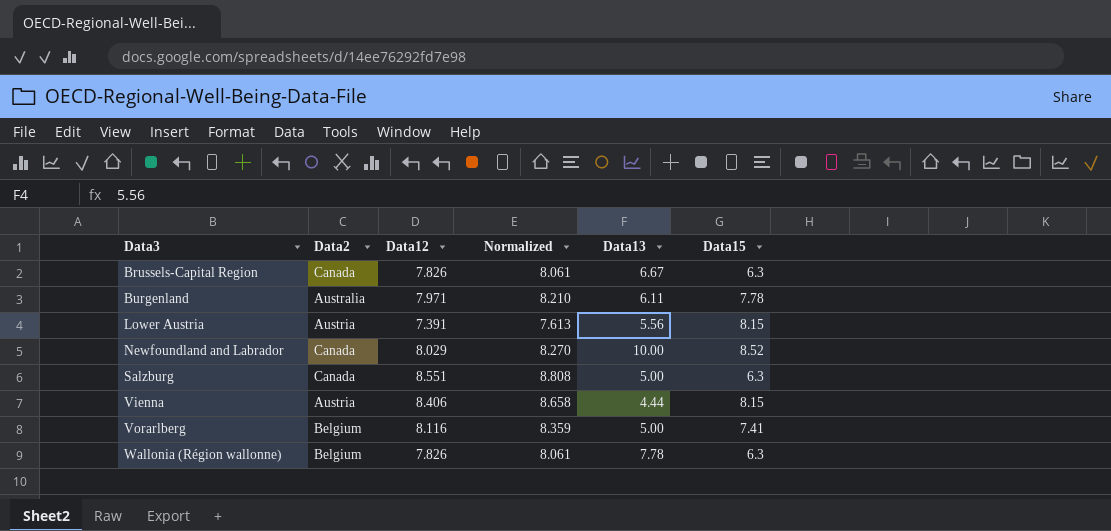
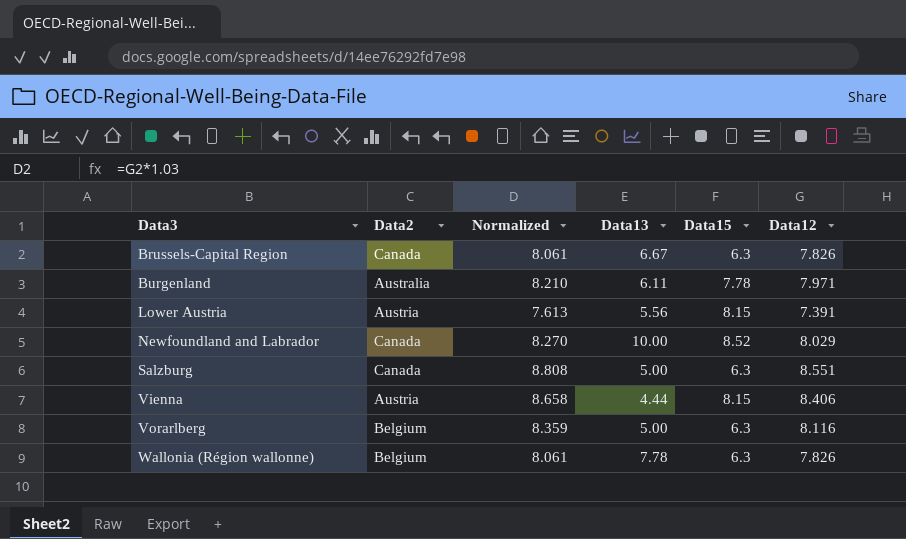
column Data12 | position: 3 -> 6
Vorarlberg | Data15: 7.41 -> 6.3

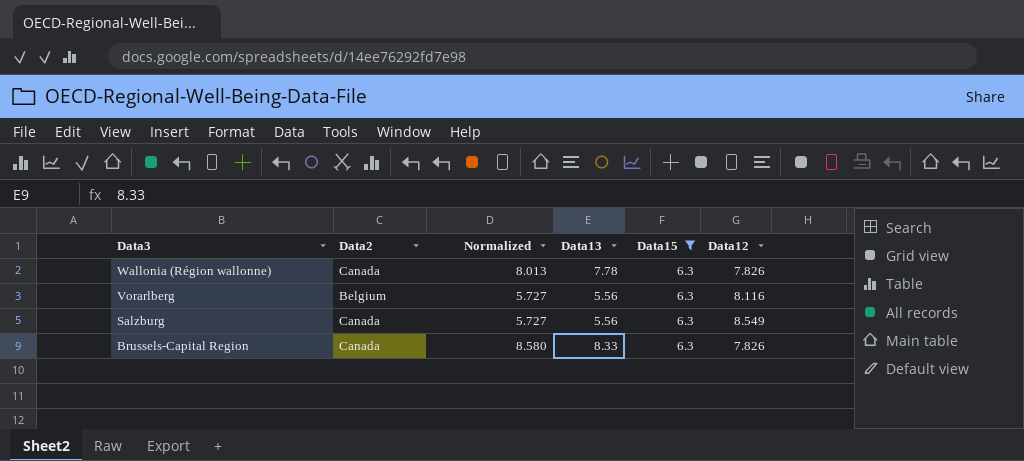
filter: none -> Data15 = 6.3
row order: Data3 ascending -> Data3 descending
column Normalized | formula: [Data12] * 1.03 -> [Data13] * 1.03
Wallonia (Région wallonne) | Data2: Belgium -> Canada
Vorarlberg | Data13: 5.00 -> 5.56
Salzburg | Data13: 5.00 -> 5.56
Salzburg | Data12: 8.551 -> 8.549
Brussels-Capital Region | Data13: 6.67 -> 8.33

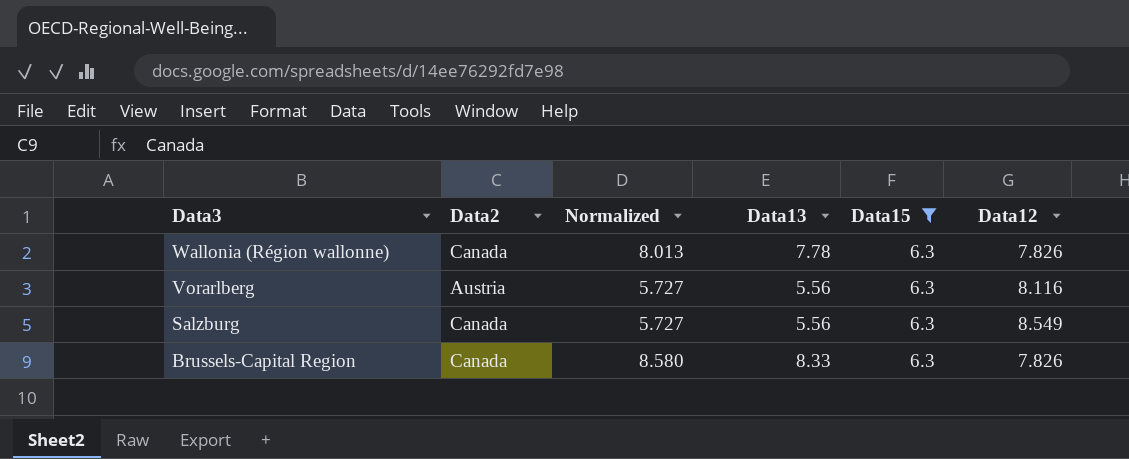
Vorarlberg | Data2: Belgium -> Austria

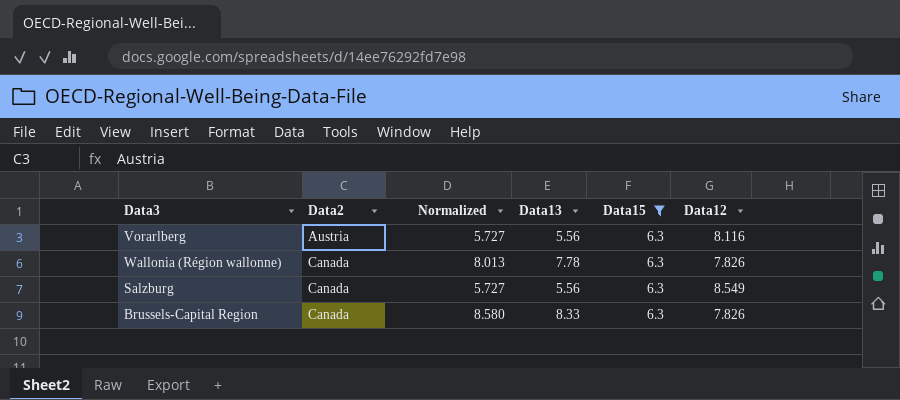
row order: Data3 descending -> Data2 ascending

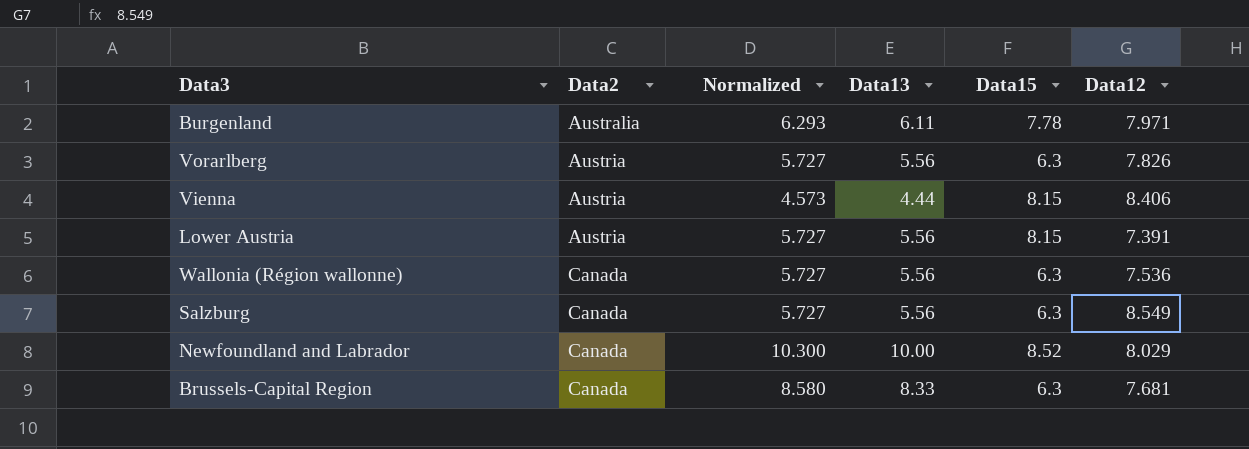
filter: Data15 = 6.3 -> none
Vorarlberg | Data12: 8.116 -> 7.826
Wallonia (Région wallonne) | Normalized: 8.013 -> 5.727
Wallonia (Région wallonne) | Data13: 7.78 -> 5.56
Wallonia (Région wallonne) | Data12: 7.826 -> 7.536
Brussels-Capital Region | Data12: 7.826 -> 7.681

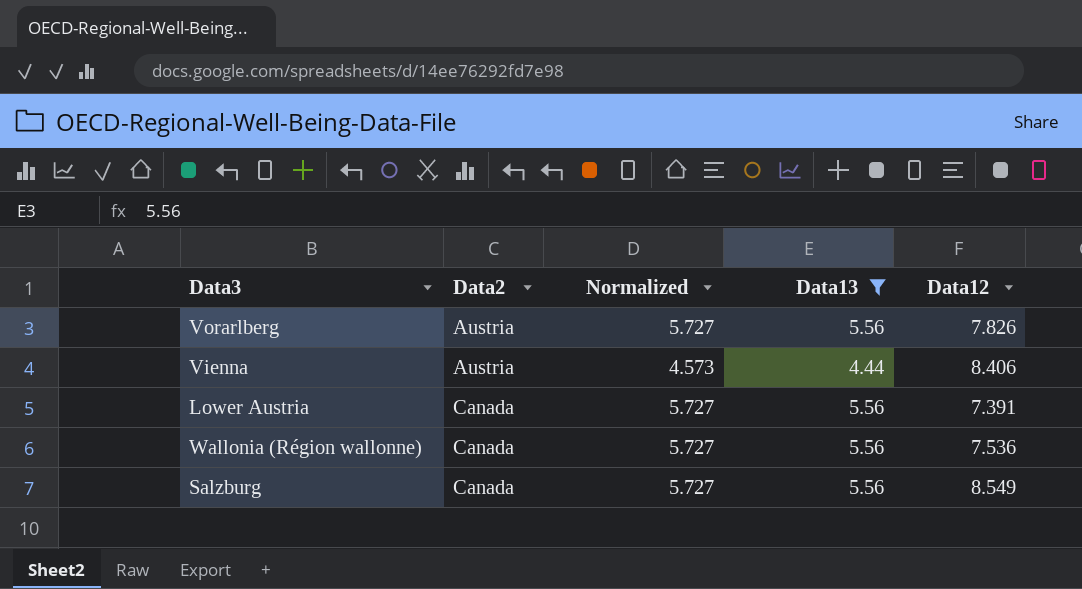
filter: none -> Data13 <= 5.56
column Data15 | position: 5 -> none
Lower Austria | Data2: Austria -> Canada

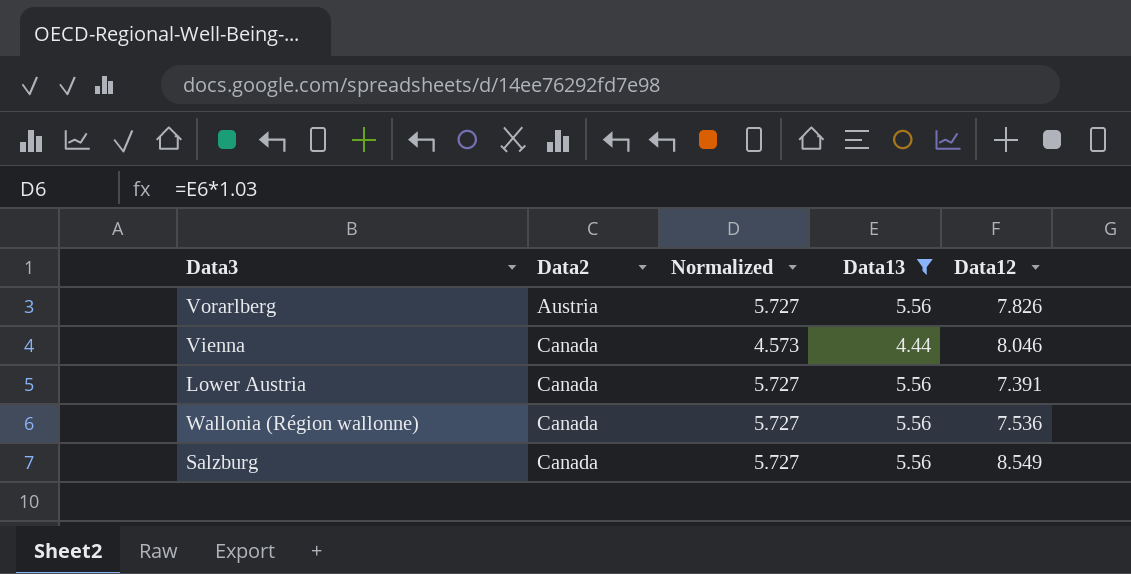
Vienna | Data2: Austria -> Canada
Vienna | Data12: 8.406 -> 8.046

